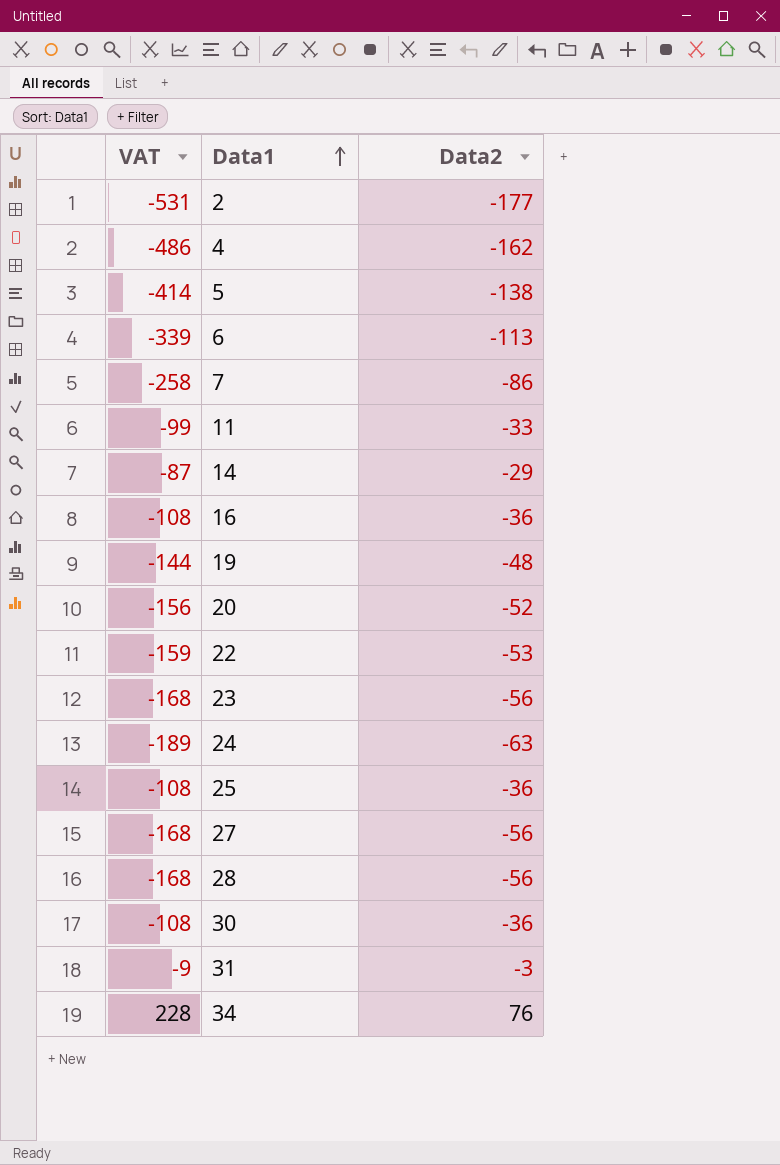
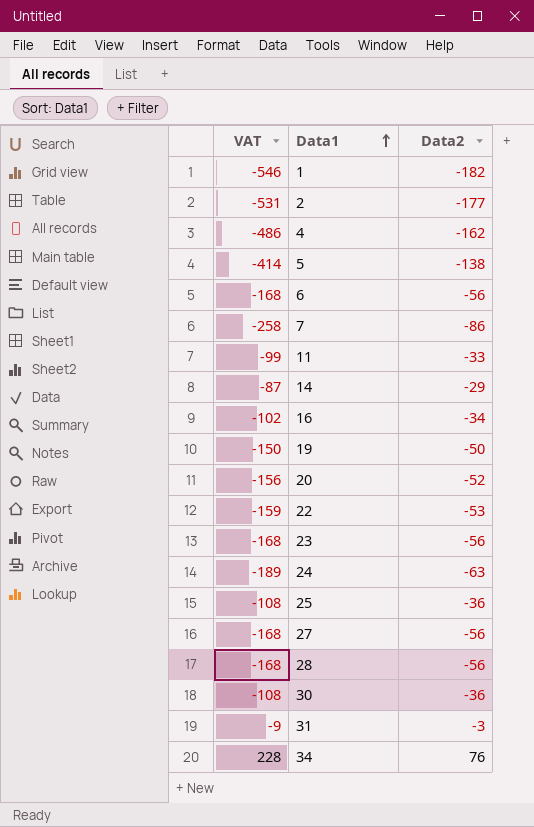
row 1: none -> -546 | -182
6 | VAT: -339 -> -168
6 | Data2: -113 -> -56
16 | VAT: -108 -> -102
16 | Data2: -36 -> -34
19 | VAT: -144 -> -150
19 | Data2: -48 -> -50

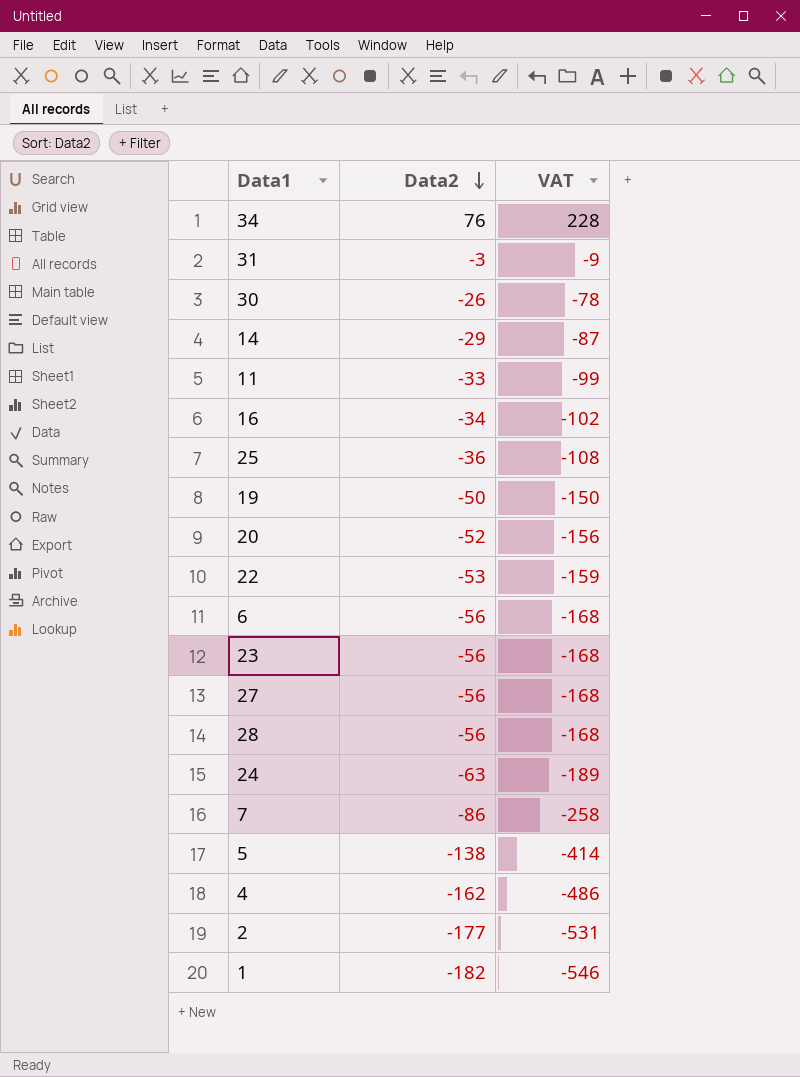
row order: Data1 ascending -> Data2 descending
column VAT | position: 1 -> 3
30 | Data2: -36 -> -26
30 | VAT: -108 -> -78

